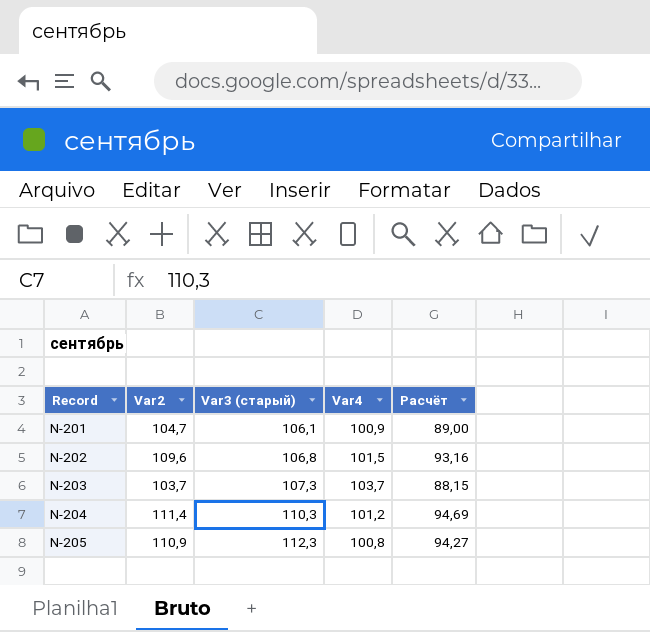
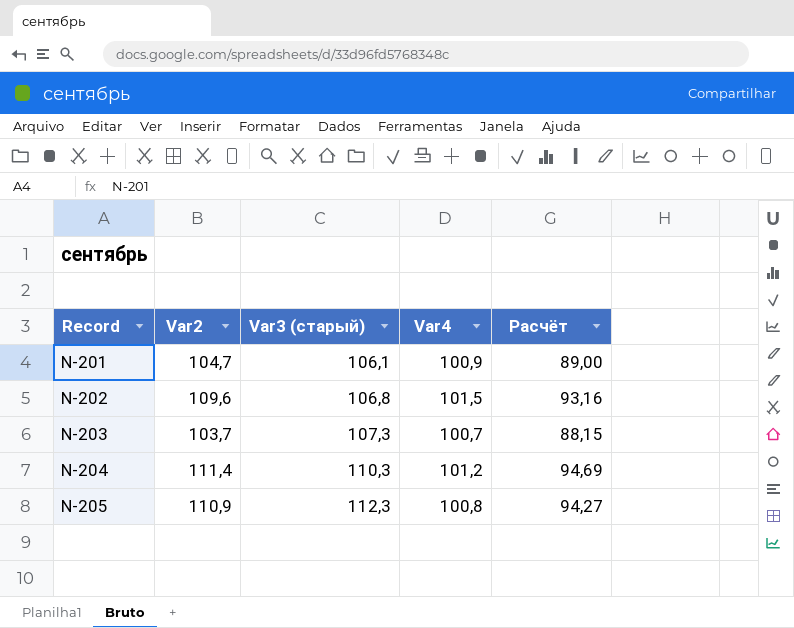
N-203 | Var4: 103,7 -> 100,7

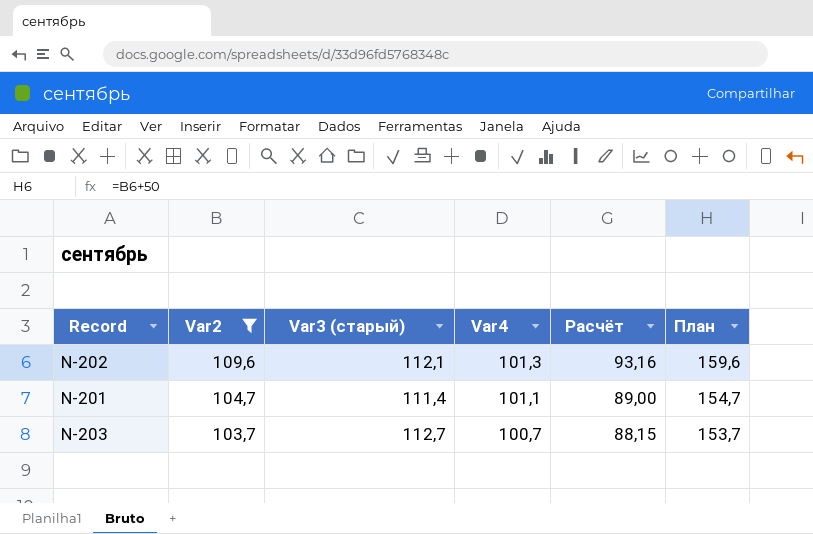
filter: none -> Var2 <= 109,6
row order: Record ascending -> Var2 descending
column План | formula: none -> [Var2] + 50
N-202 | Var3 (старый): 106,8 -> 112,1
N-202 | Var4: 101,5 -> 101,3
N-201 | Var3 (старый): 106,1 -> 111,4
N-201 | Var4: 100,9 -> 101,1
N-203 | Var3 (старый): 107,3 -> 112,7

